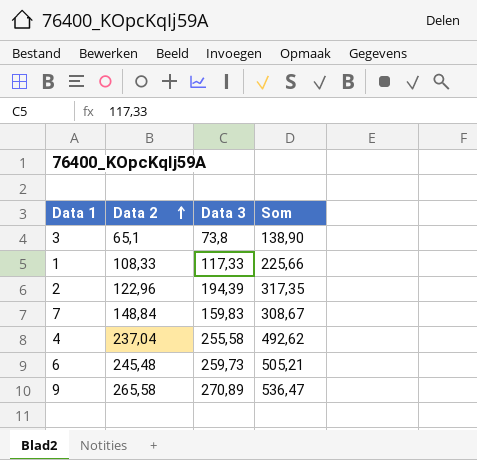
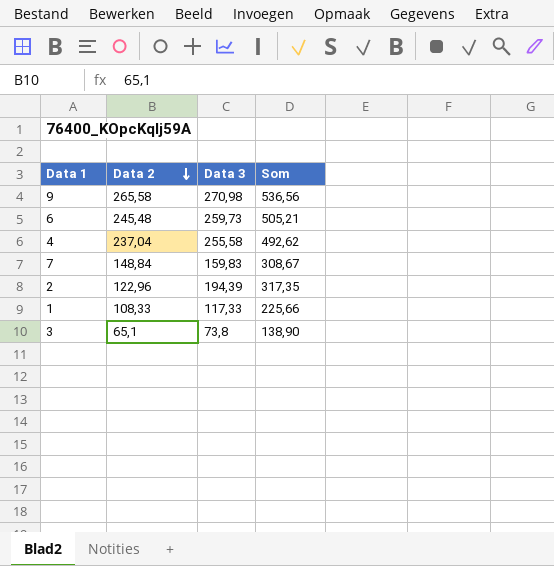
row order: Data 2 ascending -> Data 2 descending
9 | Data 3: 270,89 -> 270,98
9 | Som: 536,47 -> 536,56

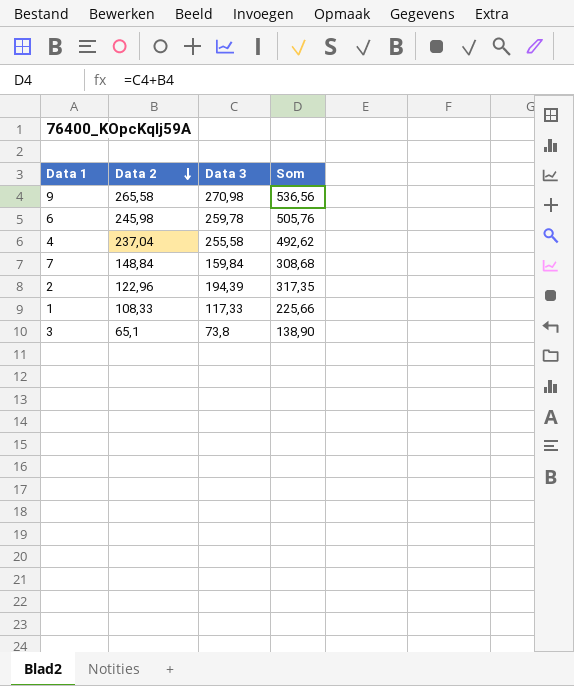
6 | Data 2: 245,48 -> 245,98
6 | Data 3: 259,73 -> 259,78
6 | Som: 505,21 -> 505,76
7 | Data 3: 159,83 -> 159,84
7 | Som: 308,67 -> 308,68

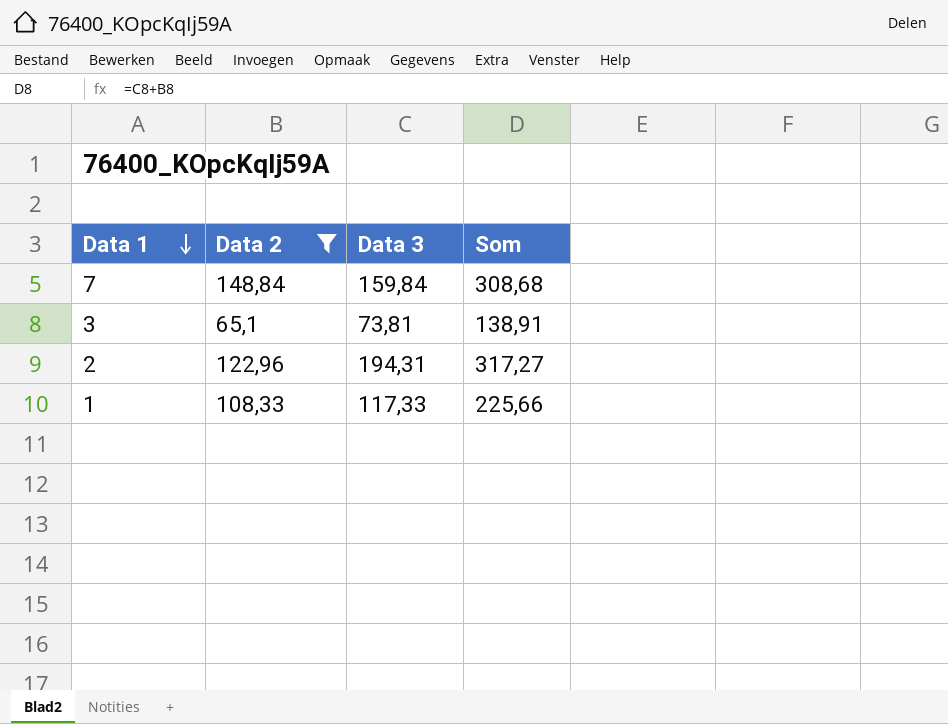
filter: none -> Data 2 <= 148,84
row order: Data 2 descending -> Data 1 descending
3 | Data 3: 73,8 -> 73,81
3 | Som: 138,90 -> 138,91
2 | Data 3: 194,39 -> 194,31
2 | Som: 317,35 -> 317,27

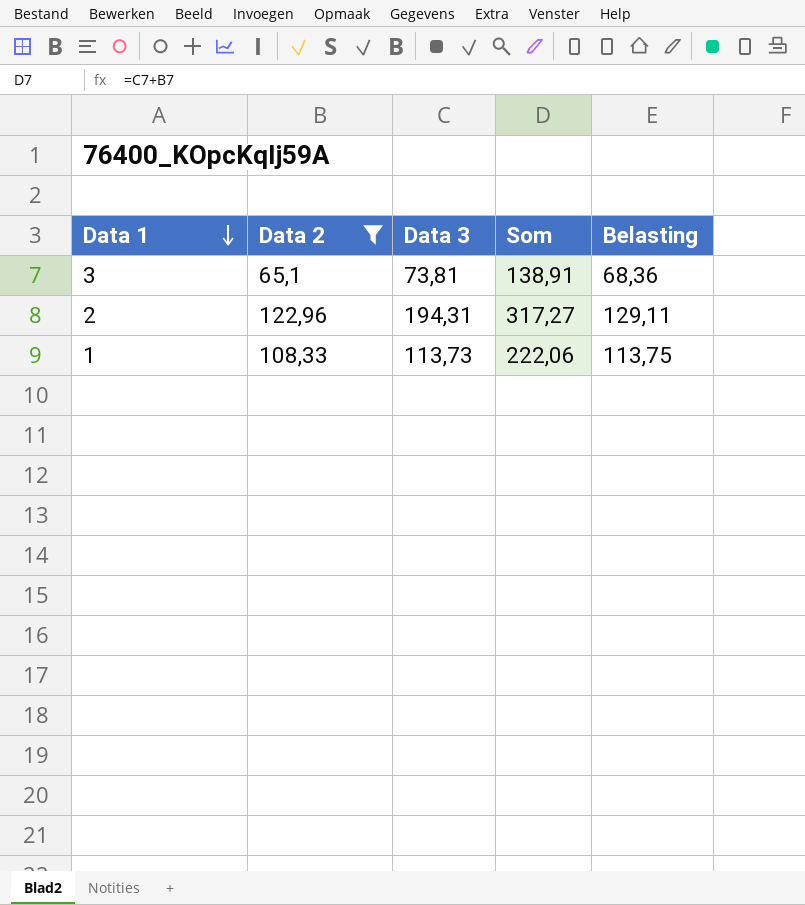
column Belasting | formula: none -> [Data 2] * 1,05
row 7: 148,84 | 159,84 | 308,68 -> none
1 | Data 3: 117,33 -> 113,73
1 | Som: 225,66 -> 222,06

